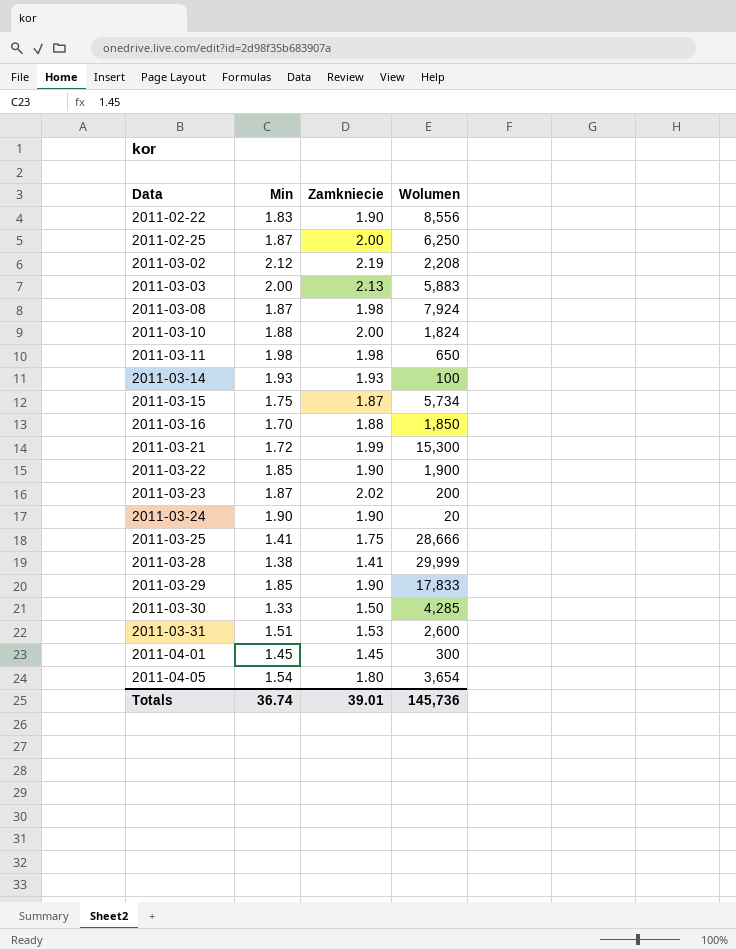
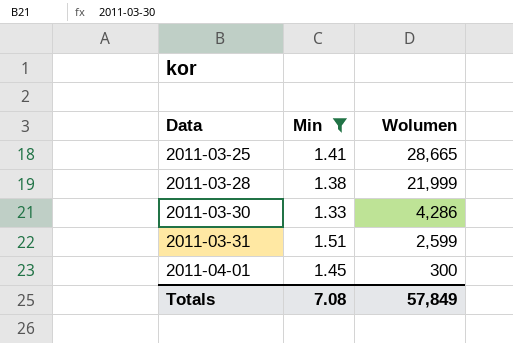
filter: none -> Min <= 1.51
column Zamkniecie | position: 3 -> none
2011-03-25 | Wolumen: 28,666 -> 28,665
2011-03-28 | Wolumen: 29,999 -> 21,999
2011-03-30 | Wolumen: 4,285 -> 4,286
2011-03-31 | Wolumen: 2,600 -> 2,599
Totals | Min: 36.74 -> 7.08
Totals | Wolumen: 145,736 -> 57,849

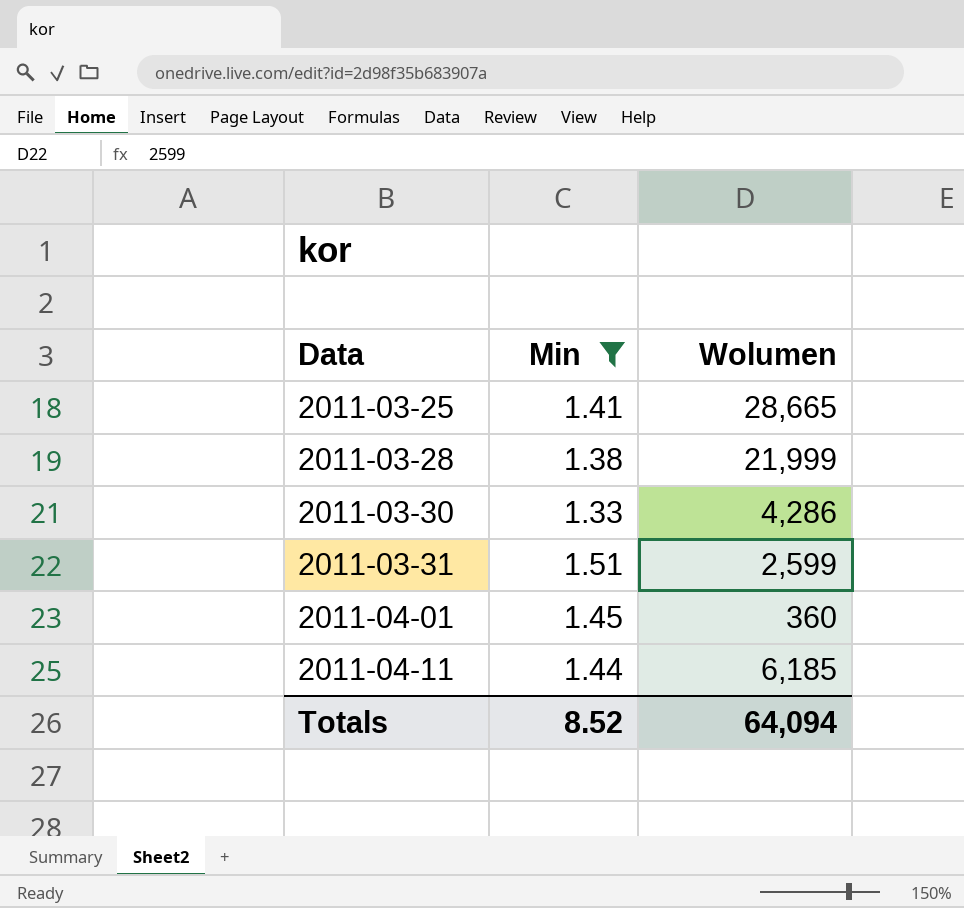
2011-04-01 | Wolumen: 300 -> 360
row 2011-04-11: none -> 1.44 | 6,185
Totals | Min: 7.08 -> 8.52
Totals | Wolumen: 57,849 -> 64,094

